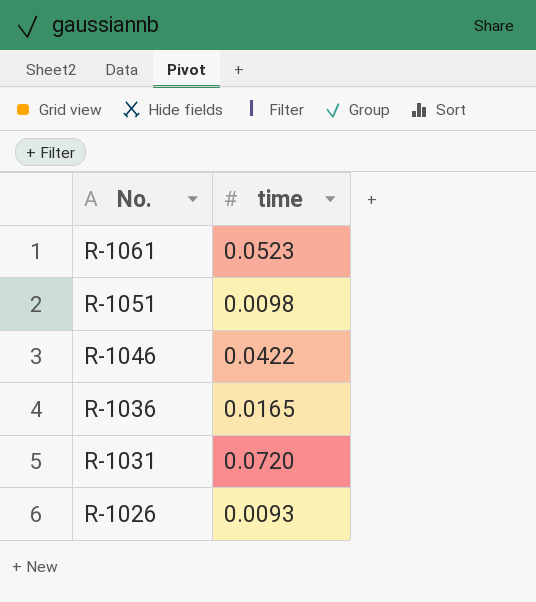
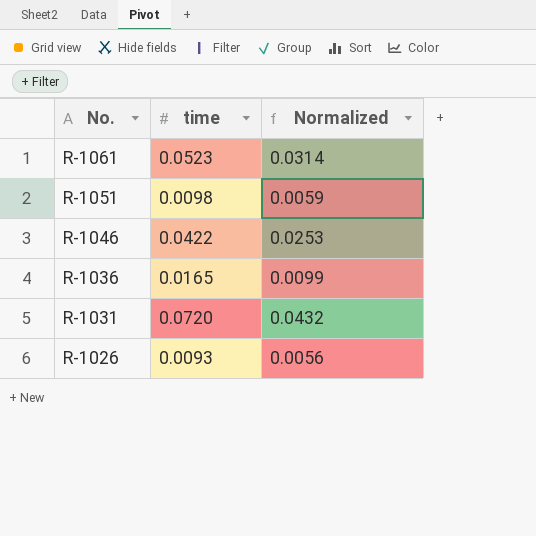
column Normalized | formula: none -> [time] * 0.6

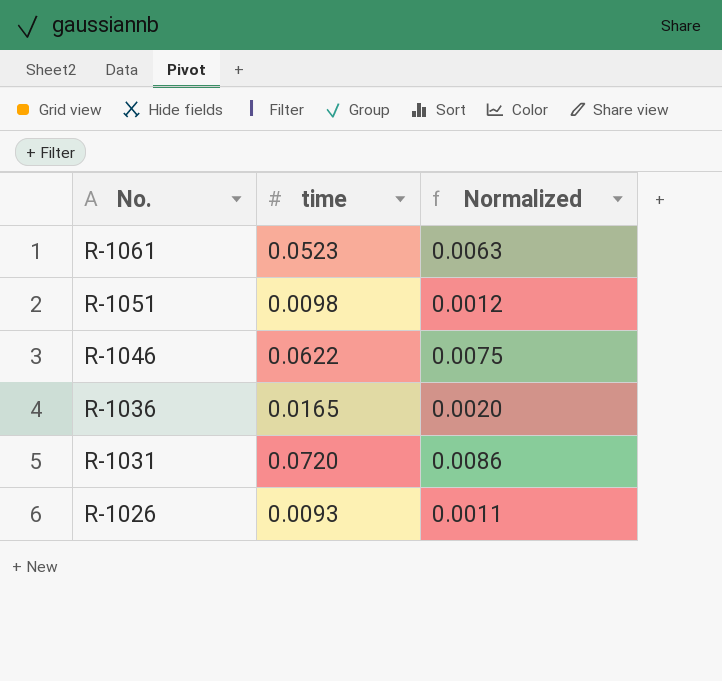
column Normalized | formula: [time] * 0.6 -> [time] * 0.12
R-1046 | time: 0.0422 -> 0.0622

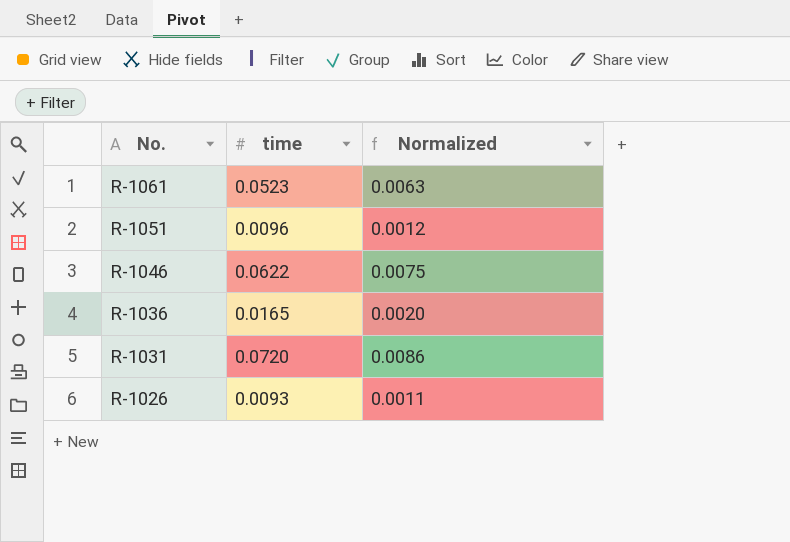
R-1051 | time: 0.0098 -> 0.0096

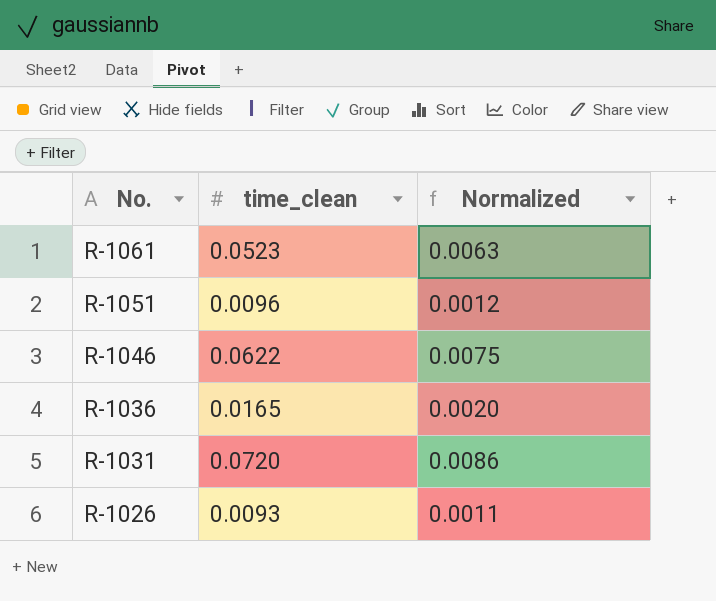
column name: time -> time_clean

